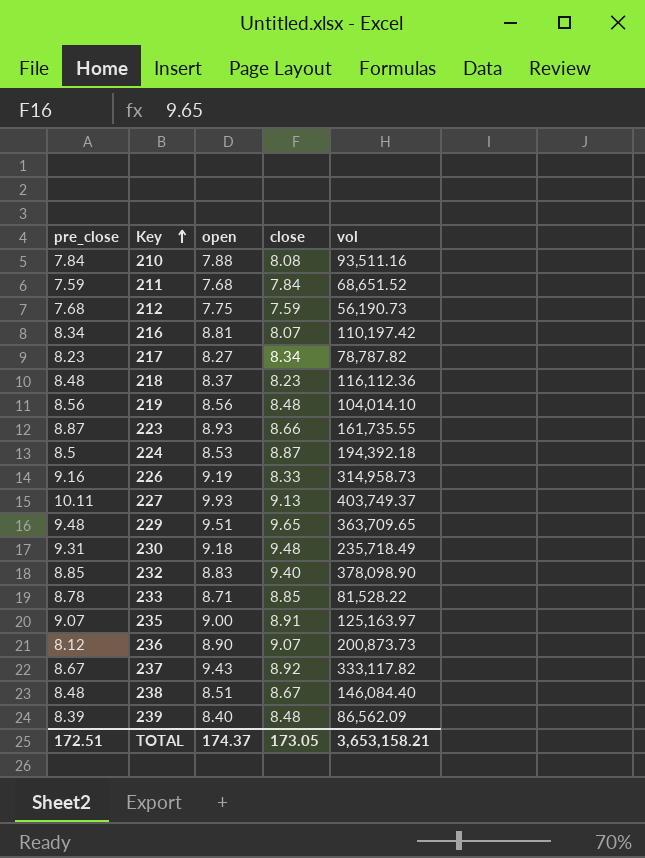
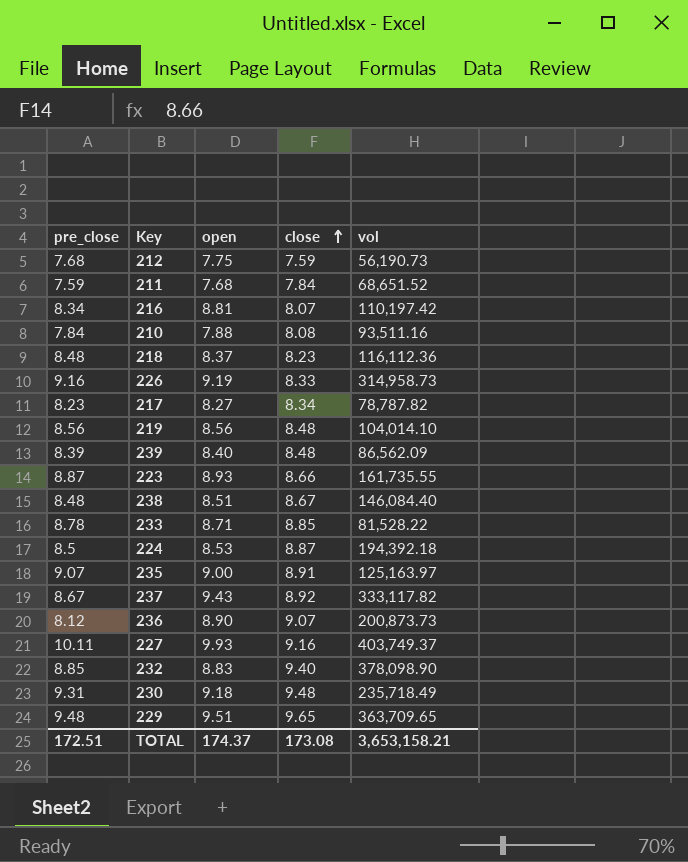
row order: Key ascending -> close ascending
227 | close: 9.13 -> 9.16
TOTAL | close: 173.05 -> 173.08

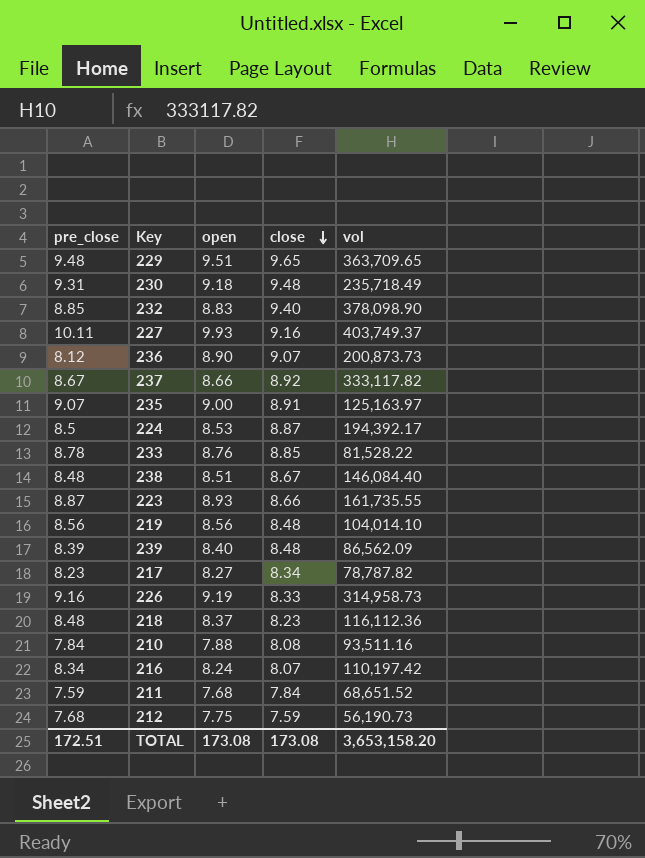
row order: close ascending -> close descending
237 | open: 9.43 -> 8.66
224 | vol: 194,392.18 -> 194,392.17
233 | open: 8.71 -> 8.76
216 | open: 8.81 -> 8.24
TOTAL | open: 174.37 -> 173.08
TOTAL | vol: 3,653,158.21 -> 3,653,158.20

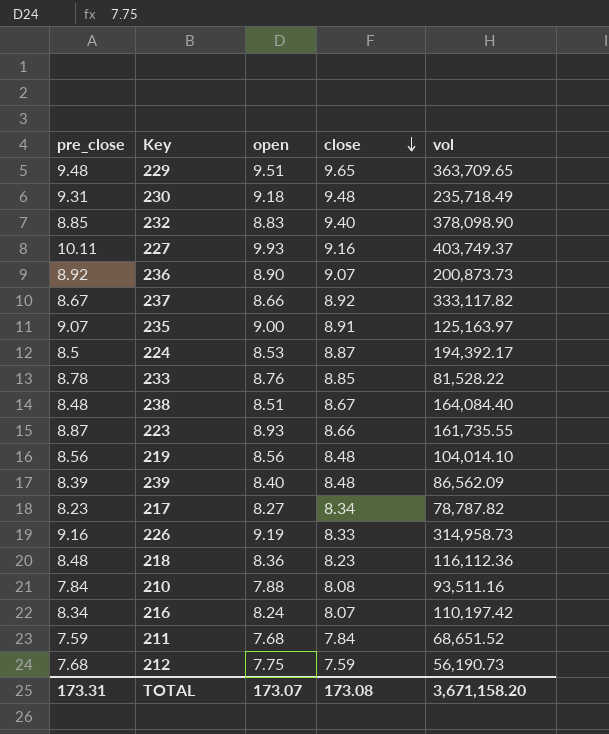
236 | pre_close: 8.12 -> 8.92
238 | vol: 146,084.40 -> 164,084.40
218 | open: 8.37 -> 8.36
TOTAL | pre_close: 172.51 -> 173.31
TOTAL | open: 173.08 -> 173.07
TOTAL | vol: 3,653,158.20 -> 3,671,158.20

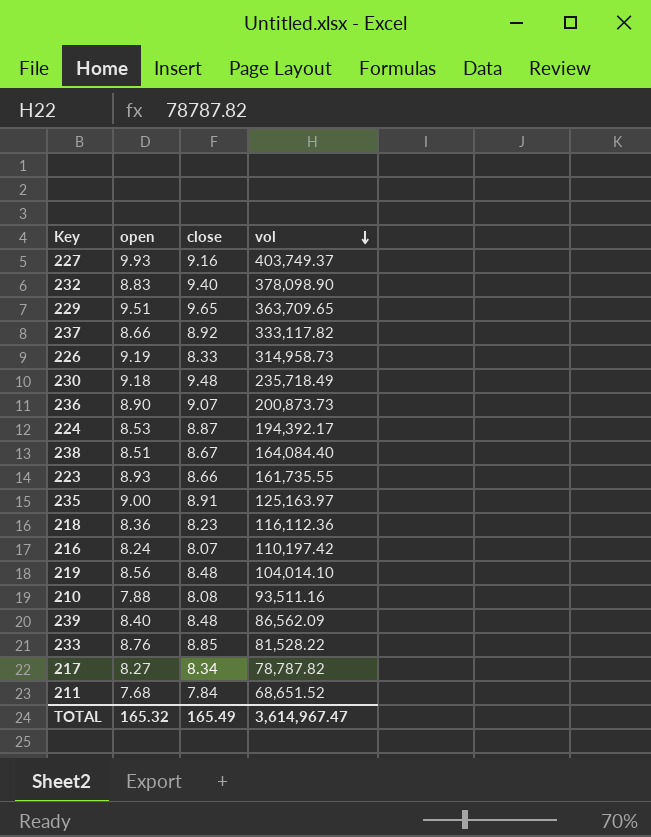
row order: close descending -> vol descending
column pre_close | position: 1 -> none
row 212: 7.68 | 7.75 | 7.59 | 56,190.73 -> none
TOTAL | open: 173.07 -> 165.32
TOTAL | close: 173.08 -> 165.49
TOTAL | vol: 3,671,158.20 -> 3,614,967.47

